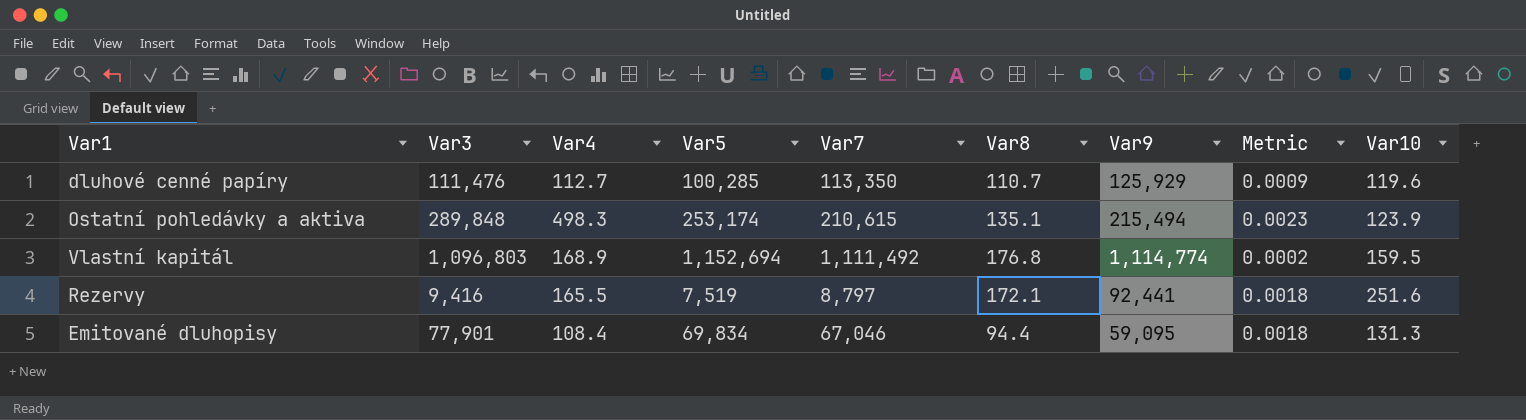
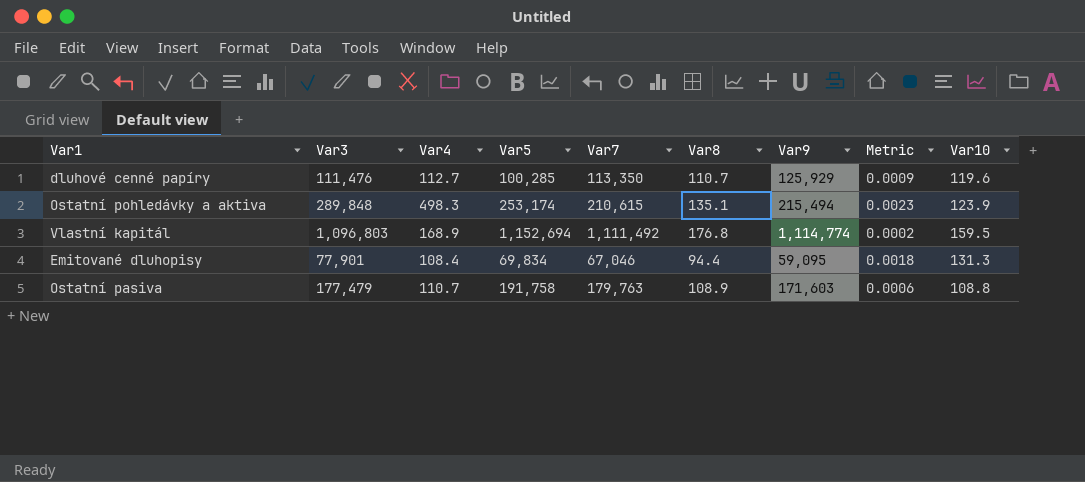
row Rezervy: 9,416 | 165.5 | 7,519 | 8,797 | 172.1 | 92,441 | 0.0018 | 251.6 -> none
row Ostatní pasiva: none -> 177,479 | 110.7 | 191,758 | 179,763 | 108.9 | 171,603 | 0.0006 | 108.8

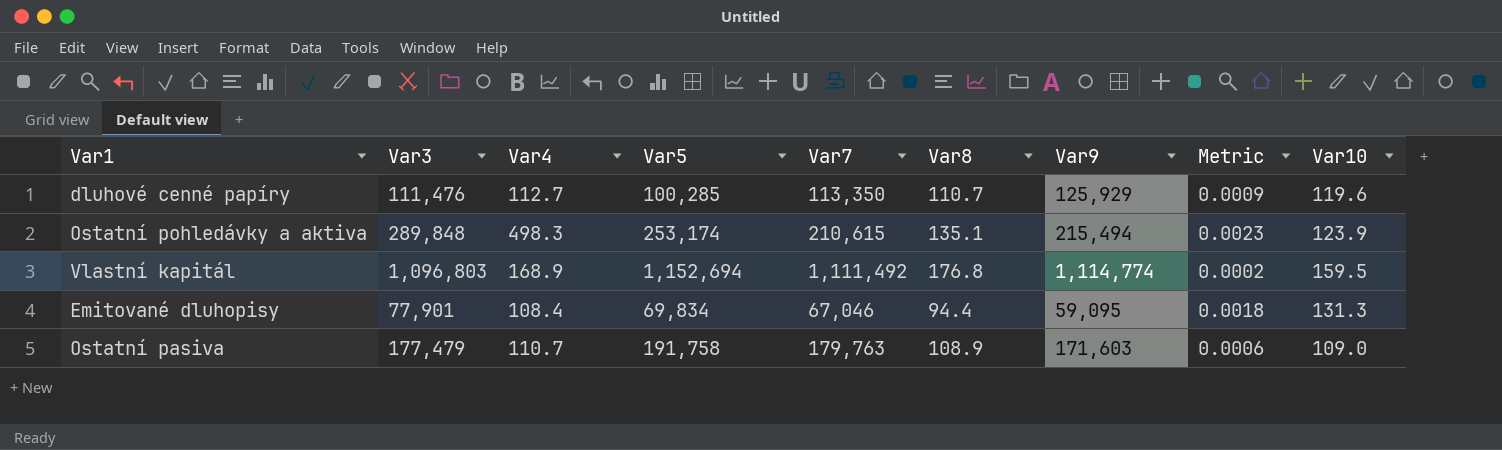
Ostatní pasiva | Var10: 108.8 -> 109.0

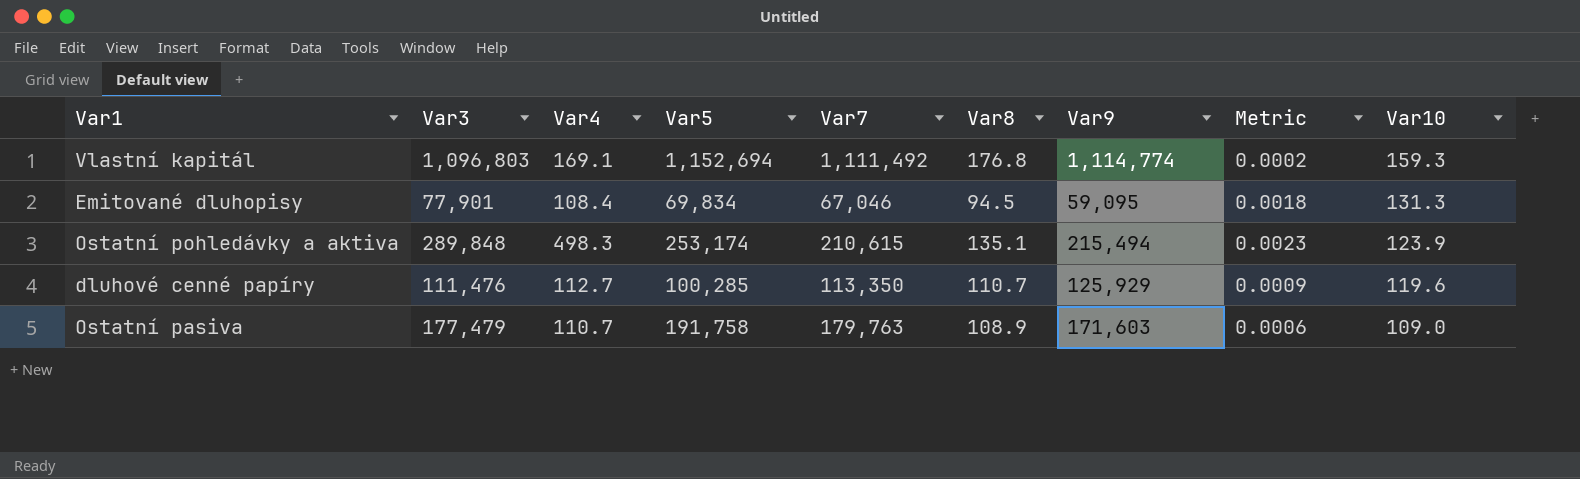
row order: none -> Var10 descending
Vlastní kapitál | Var4: 168.9 -> 169.1
Vlastní kapitál | Var10: 159.5 -> 159.3
Emitované dluhopisy | Var8: 94.4 -> 94.5

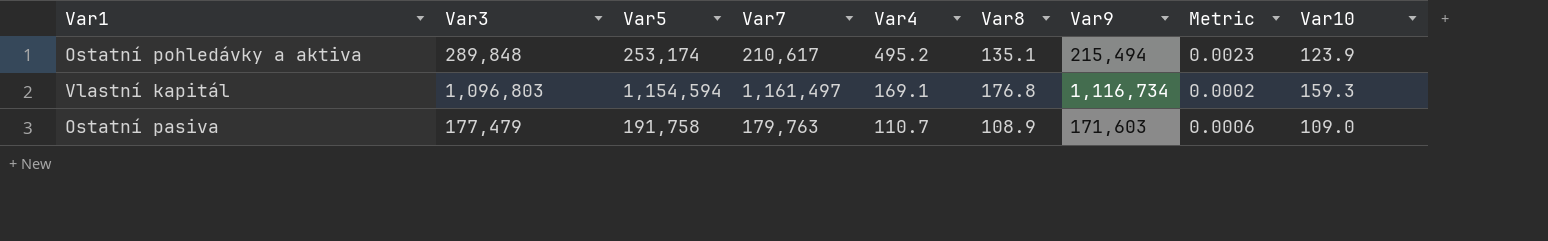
row order: Var10 descending -> Var4 descending
column Var4 | position: 3 -> 5
row Emitované dluhopisy: 77,901 | 108.4 | 69,834 | 67,046 | 94.5 | 59,095 | 0.0018 | 131.3 -> none
row dluhové cenné papíry: 111,476 | 112.7 | 100,285 | 113,350 | 110.7 | 125,929 | 0.0009 | 119.6 -> none
Ostatní pohledávky a aktiva | Var7: 210,615 -> 210,617
Ostatní pohledávky a aktiva | Var4: 498.3 -> 495.2
Vlastní kapitál | Var5: 1,152,694 -> 1,154,594
Vlastní kapitál | Var7: 1,111,492 -> 1,161,497
Vlastní kapitál | Var9: 1,114,774 -> 1,116,734

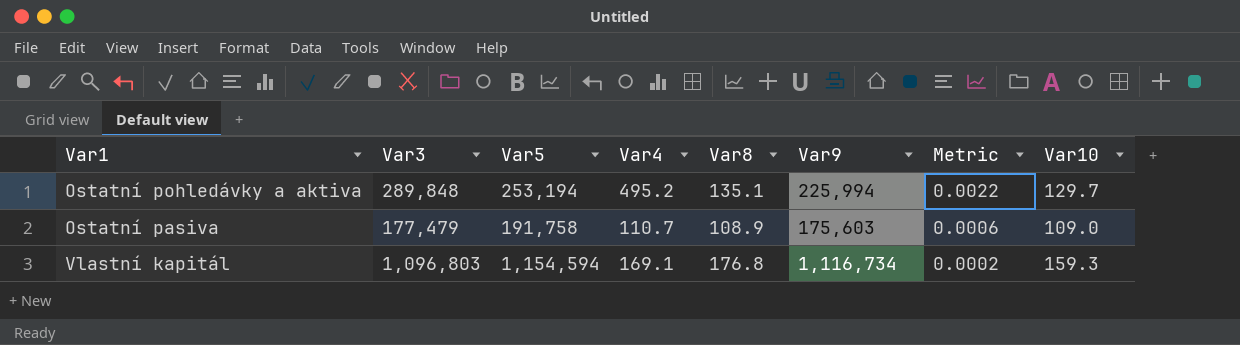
row order: Var4 descending -> Metric descending
column Var7 | position: 4 -> none
Ostatní pohledávky a aktiva | Var5: 253,174 -> 253,194
Ostatní pohledávky a aktiva | Var9: 215,494 -> 225,994
Ostatní pohledávky a aktiva | Metric: 0.0023 -> 0.0022
Ostatní pohledávky a aktiva | Var10: 123.9 -> 129.7
Ostatní pasiva | Var9: 171,603 -> 175,603

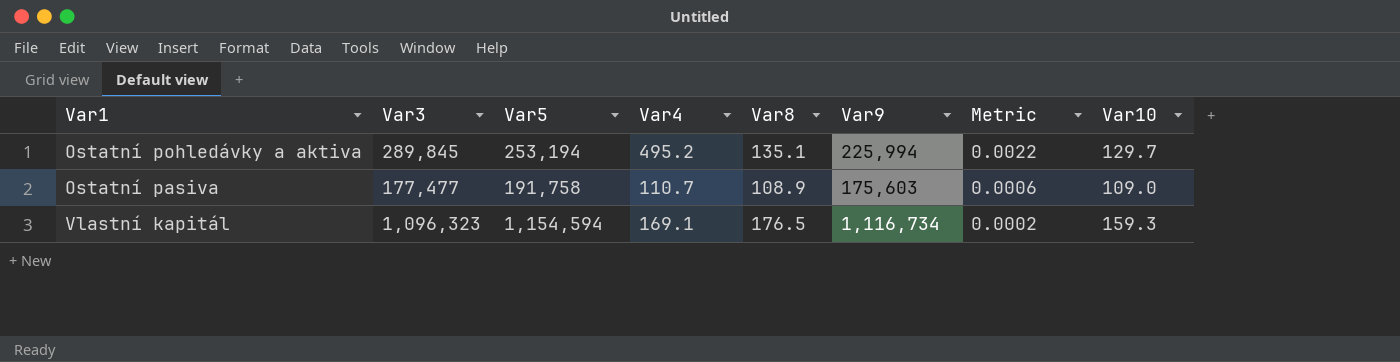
Ostatní pohledávky a aktiva | Var3: 289,848 -> 289,845
Ostatní pasiva | Var3: 177,479 -> 177,477
Vlastní kapitál | Var3: 1,096,803 -> 1,096,323
Vlastní kapitál | Var8: 176.8 -> 176.5

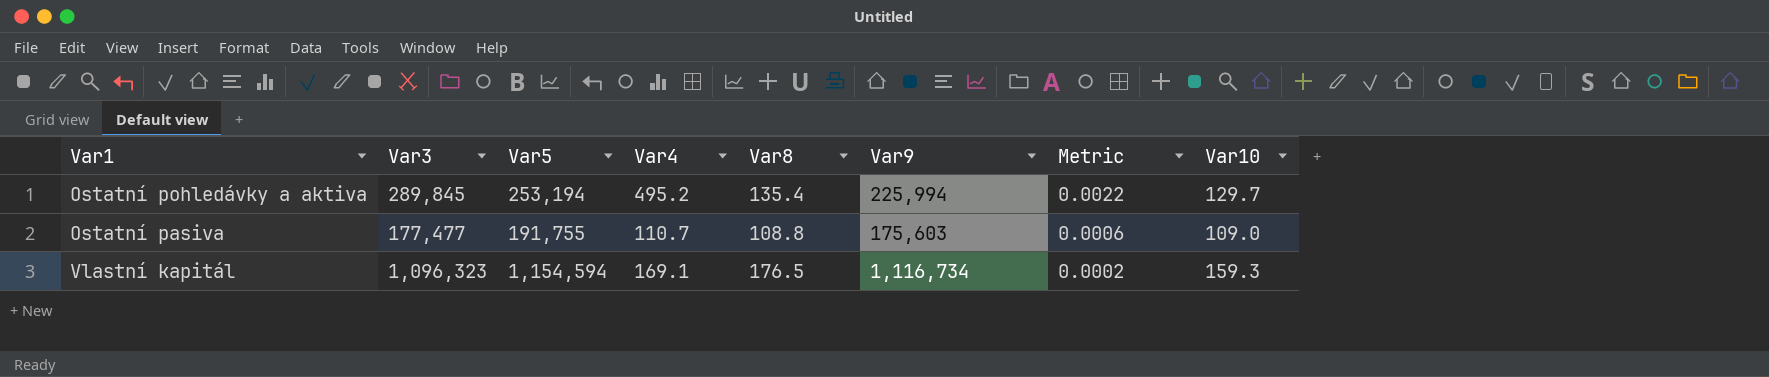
Ostatní pohledávky a aktiva | Var8: 135.1 -> 135.4
Ostatní pasiva | Var5: 191,758 -> 191,755
Ostatní pasiva | Var8: 108.9 -> 108.8

